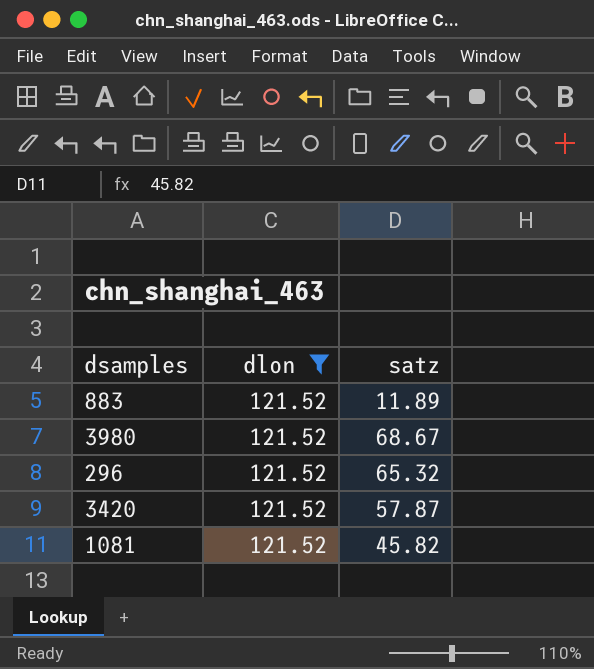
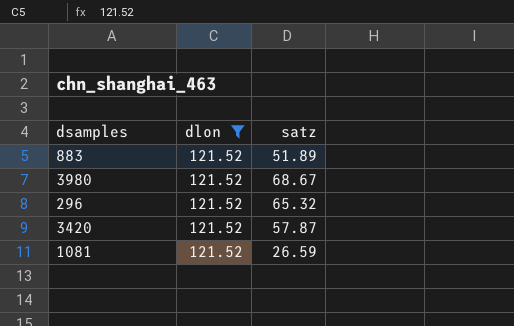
883 | satz: 11.89 -> 51.89
1081 | satz: 45.82 -> 26.59

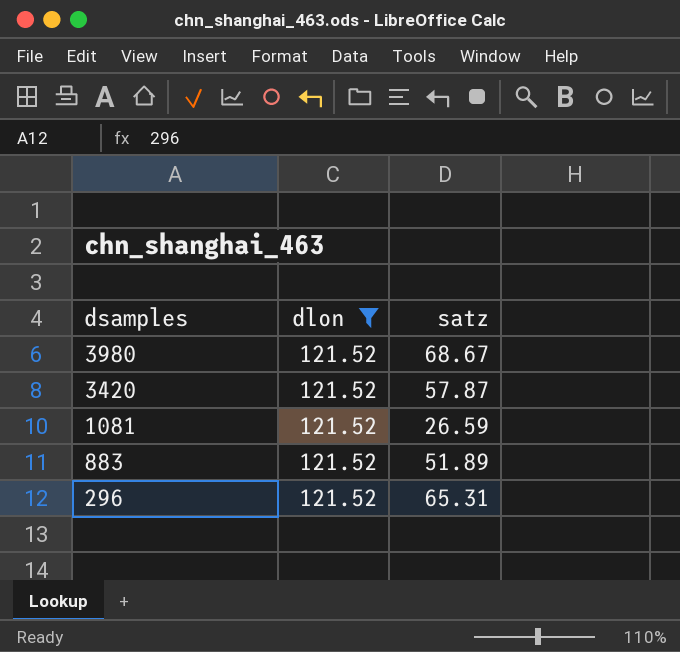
row order: none -> dsamples descending
296 | satz: 65.32 -> 65.31

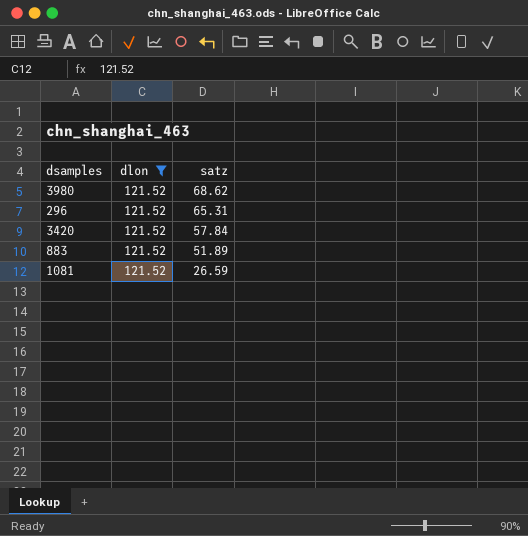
row order: dsamples descending -> satz descending
3980 | satz: 68.67 -> 68.62
3420 | satz: 57.87 -> 57.84

